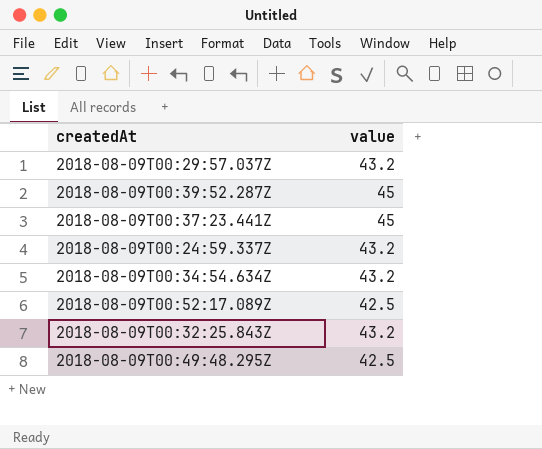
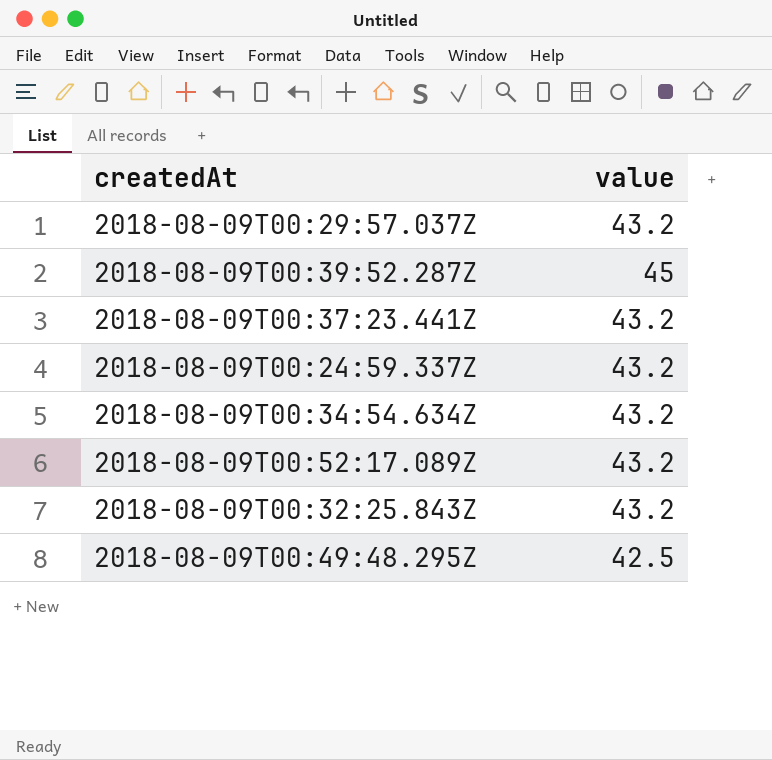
2018-08-09T00:37:23.441Z | value: 45 -> 43.2
2018-08-09T00:52:17.089Z | value: 42.5 -> 43.2

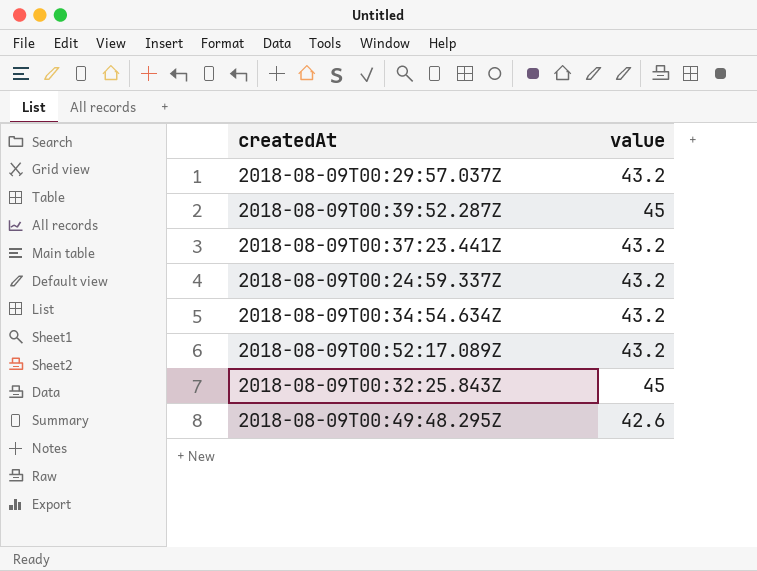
2018-08-09T00:32:25.843Z | value: 43.2 -> 45
2018-08-09T00:49:48.295Z | value: 42.5 -> 42.6

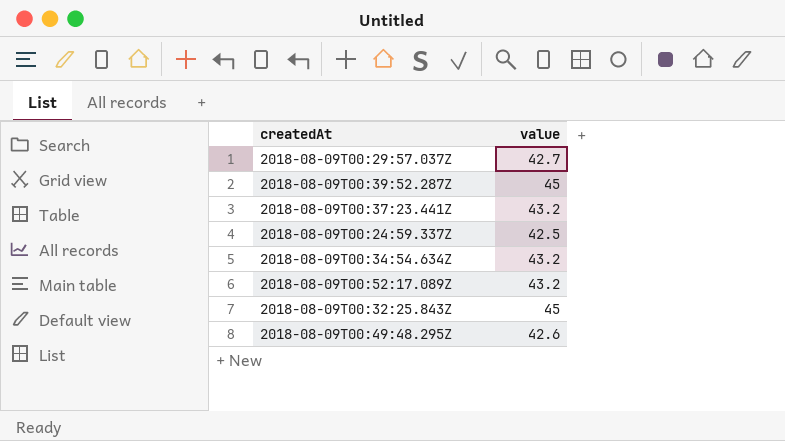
2018-08-09T00:29:57.037Z | value: 43.2 -> 42.7
2018-08-09T00:24:59.337Z | value: 43.2 -> 42.5

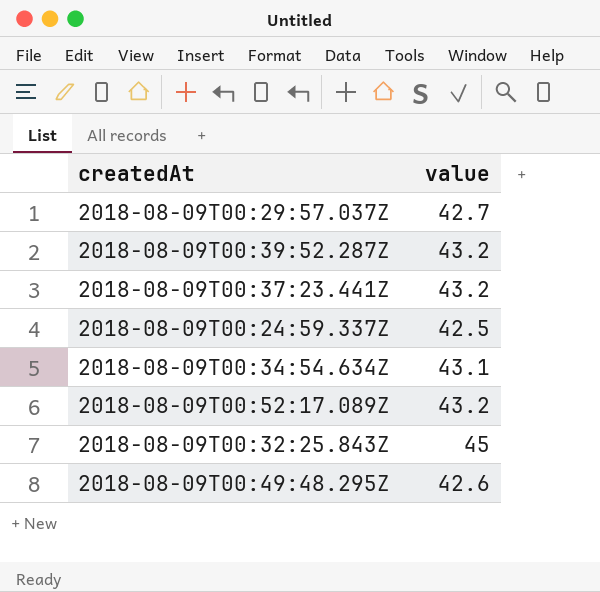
2018-08-09T00:39:52.287Z | value: 45 -> 43.2
2018-08-09T00:34:54.634Z | value: 43.2 -> 43.1

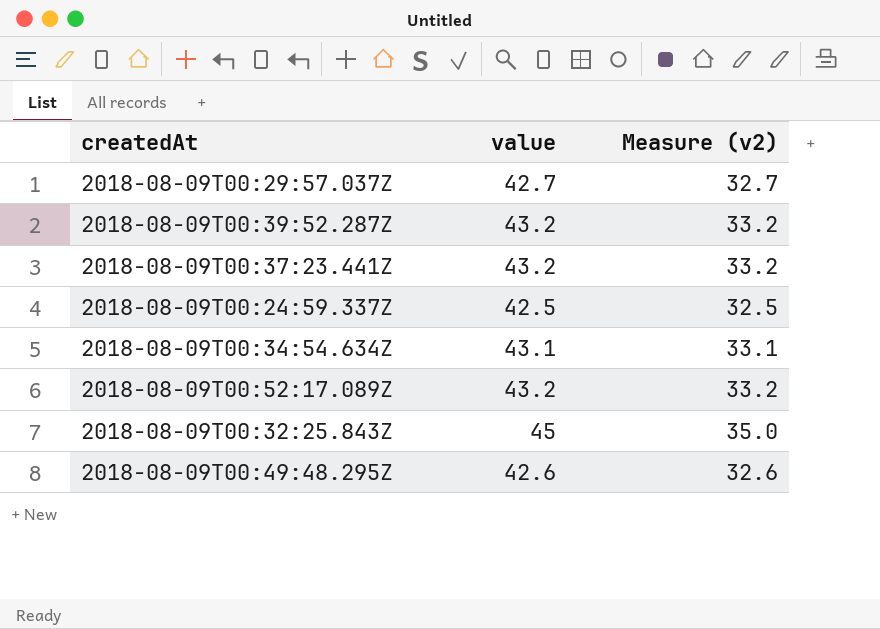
column Measure (v2) | formula: none -> [value] - 10

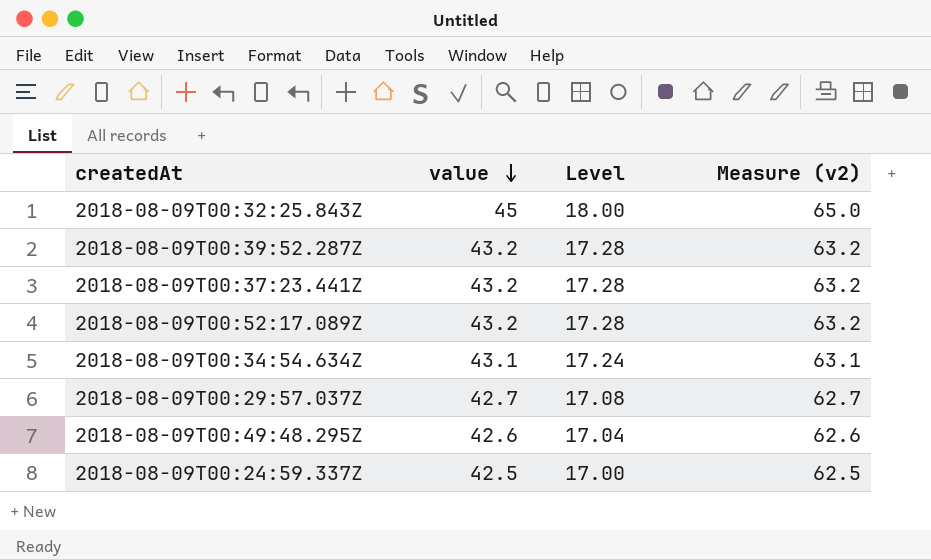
row order: none -> value descending
column Level | formula: none -> [value] * 0.4
column Measure (v2) | formula: [value] - 10 -> [value] + 20

